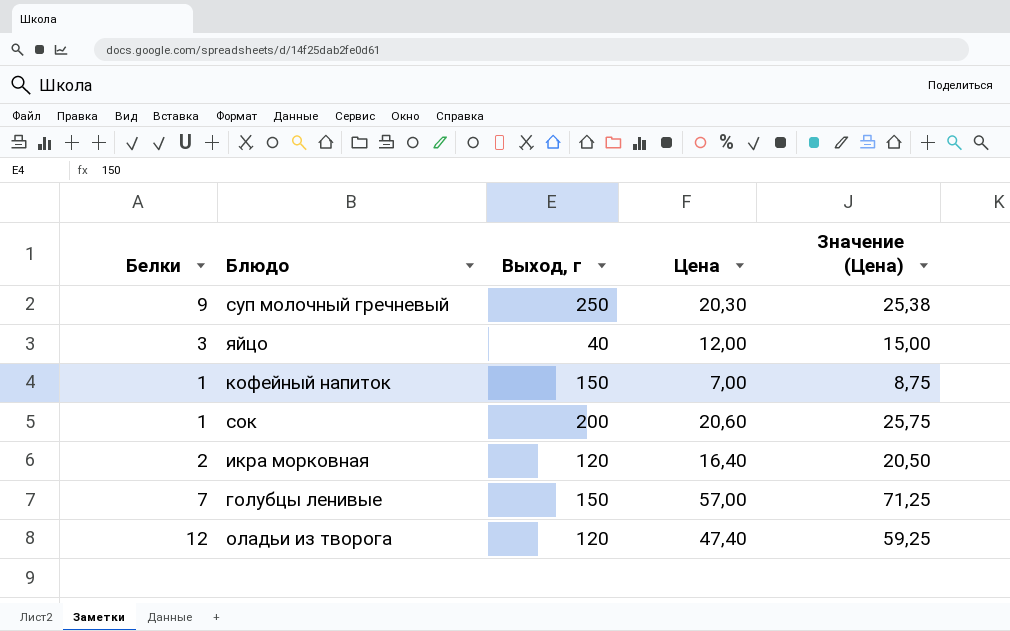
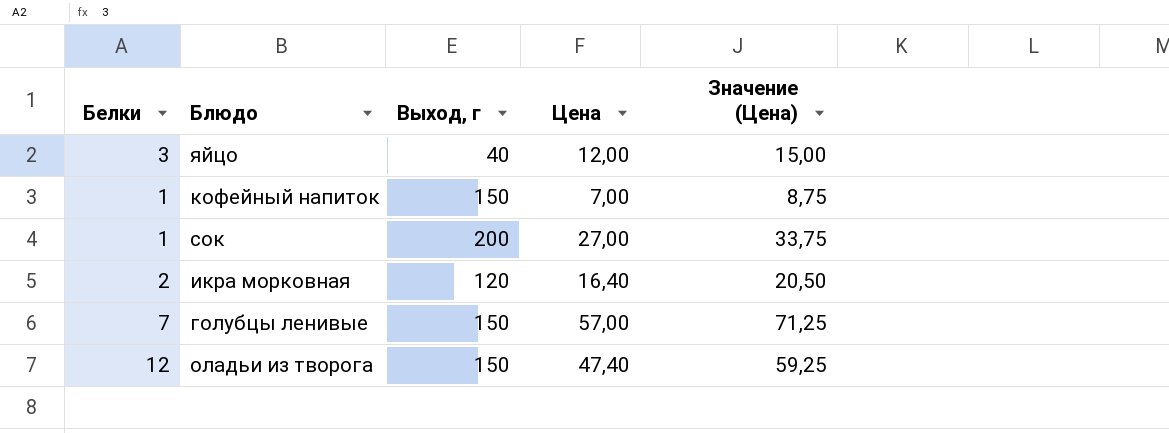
row суп молочный гречневый: 9 | 250 | 20,30 | 25,38 -> none
сок | Цена: 20,60 -> 27,00
сок | Значение (Цена): 25,75 -> 33,75
оладьи из творога | Выход, г: 120 -> 150

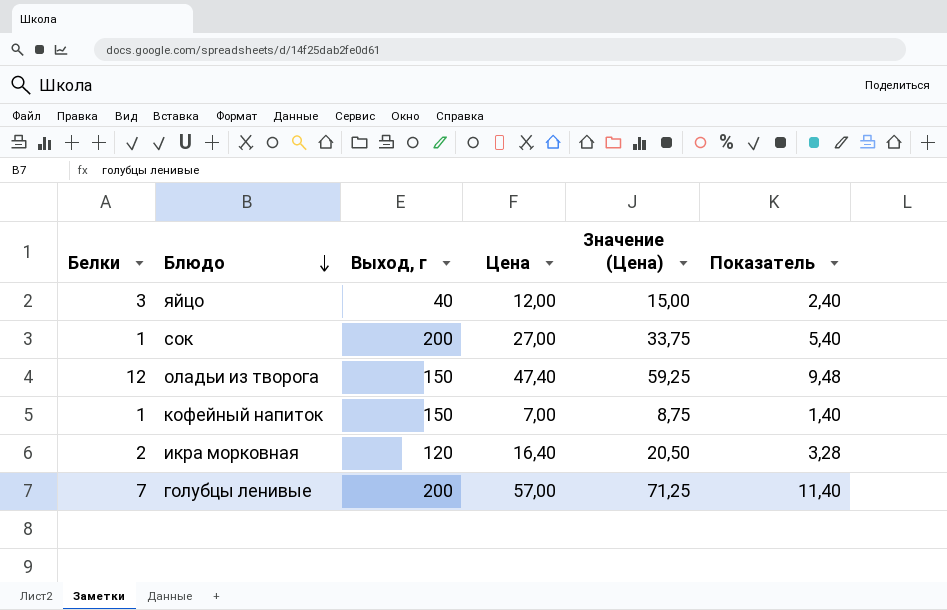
row order: none -> Блюдо descending
column Показатель | formula: none -> [Цена] * 0,2
голубцы ленивые | Выход, г: 150 -> 200

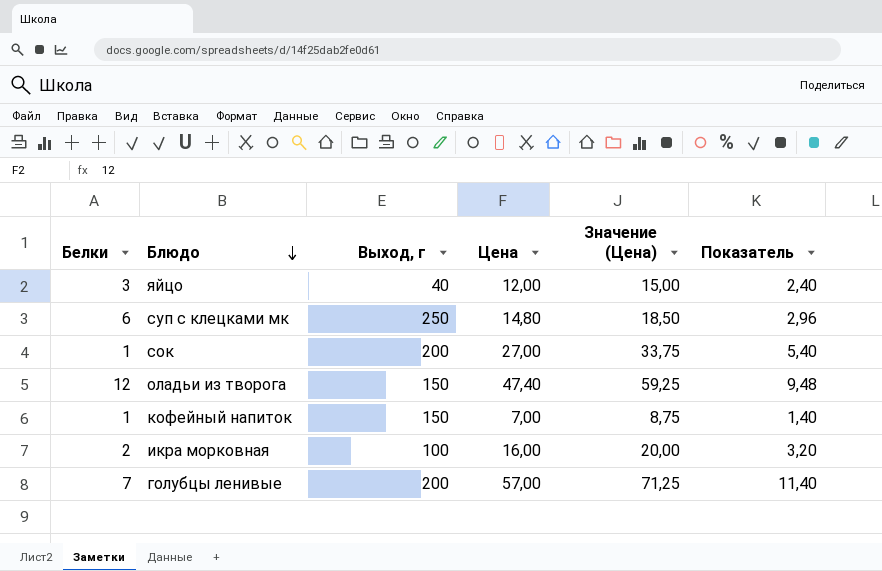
row суп с клецками мк: none -> 6 | 250 | 14,80 | 18,50 | 2,96
икра морковная | Выход, г: 120 -> 100
икра морковная | Цена: 16,40 -> 16,00
икра морковная | Значение (Цена): 20,50 -> 20,00
икра морковная | Показатель: 3,28 -> 3,20

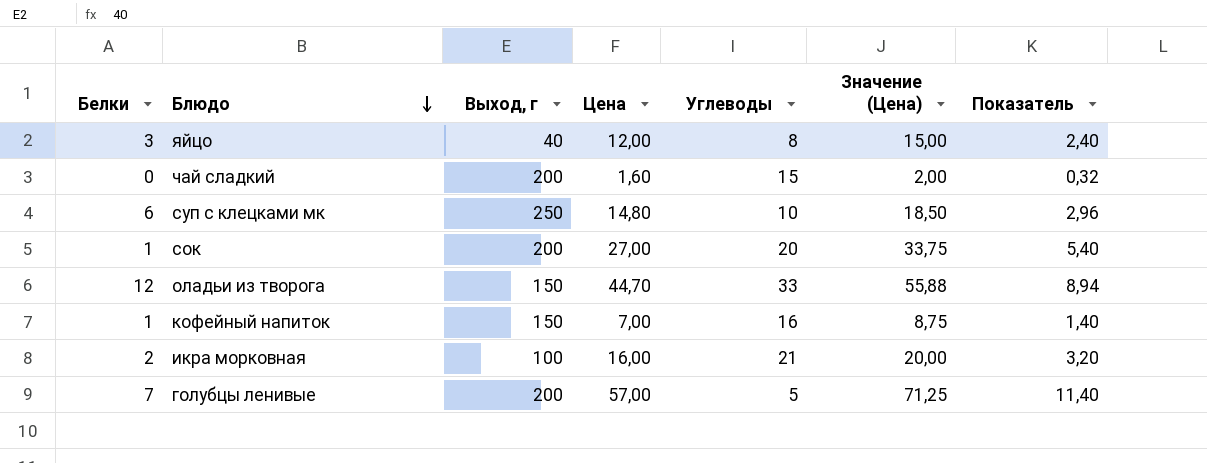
column Углеводы | position: none -> 5
row чай сладкий: none -> 0 | 200 | 1,60 | 15 | 2,00 | 0,32
оладьи из творога | Цена: 47,40 -> 44,70
оладьи из творога | Значение (Цена): 59,25 -> 55,88
оладьи из творога | Показатель: 9,48 -> 8,94

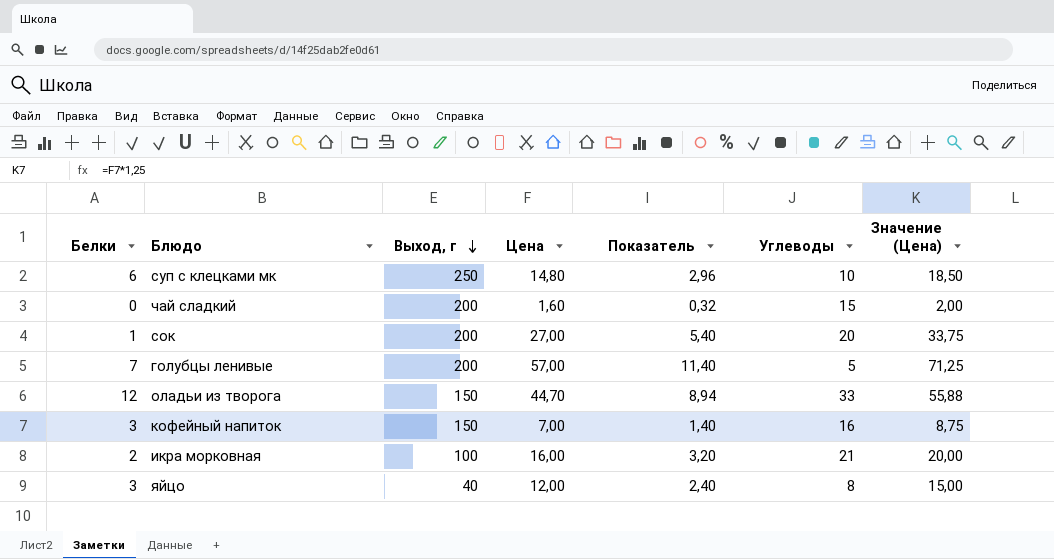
row order: Блюдо descending -> Выход, г descending
column Показатель | position: 7 -> 5
кофейный напиток | Белки: 1 -> 3

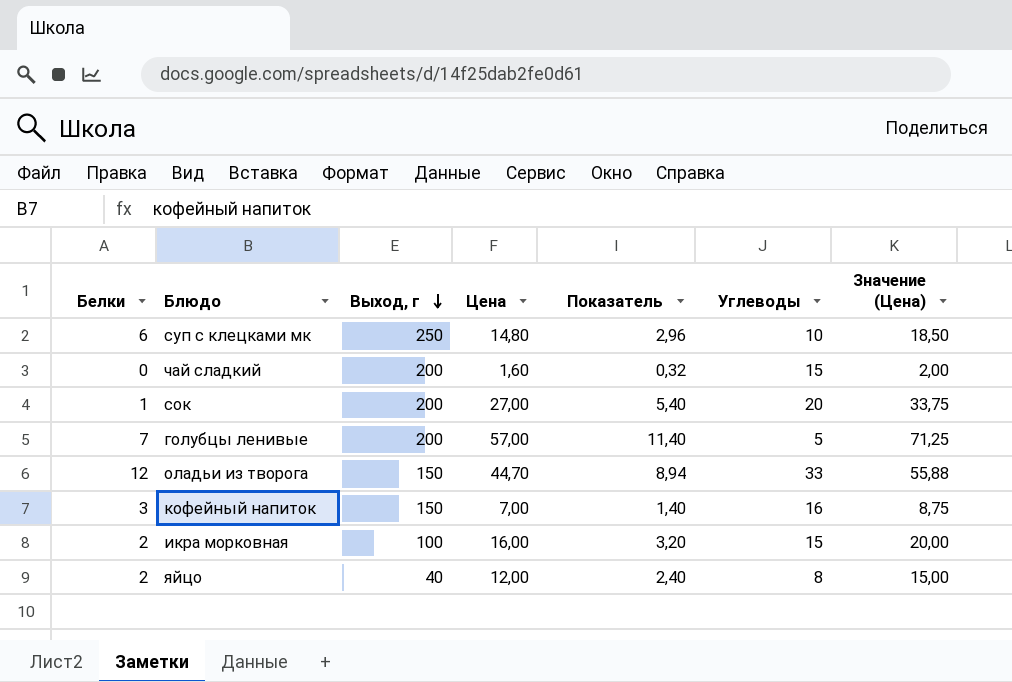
икра морковная | Углеводы: 21 -> 15
яйцо | Белки: 3 -> 2

